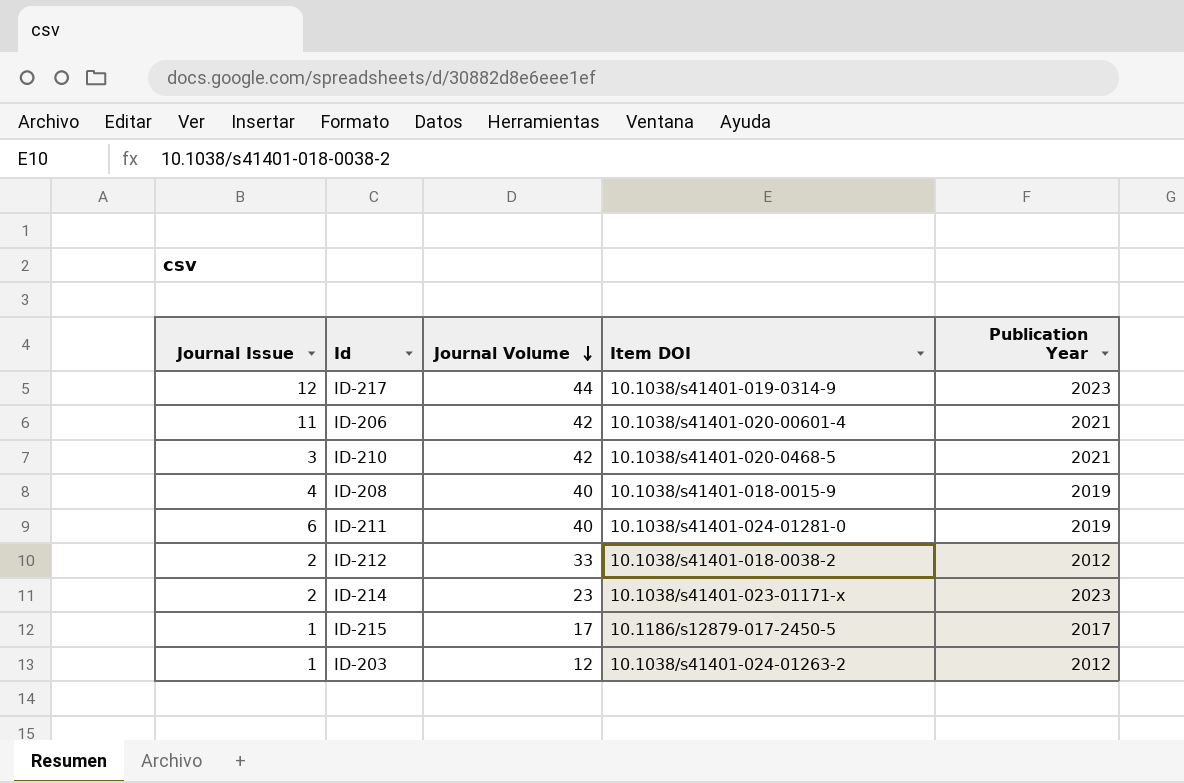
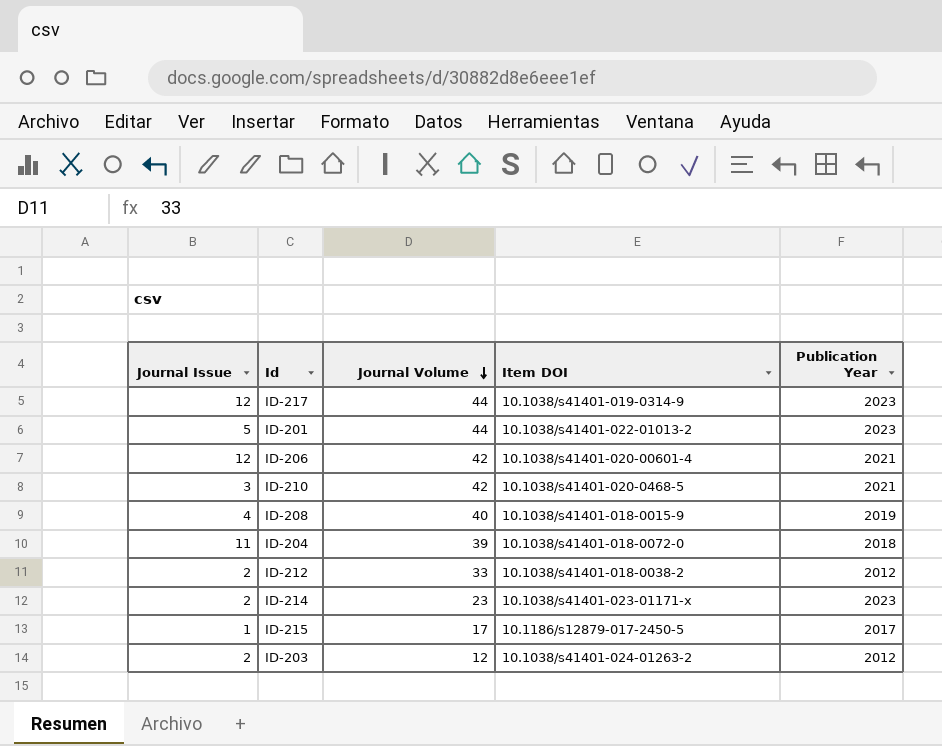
row ID-211: 6 | 40 | 10.1038/s41401-024-01281-0 | 2019 -> none
row ID-201: none -> 5 | 44 | 10.1038/s41401-022-01013-2 | 2023
ID-206 | Journal Issue: 11 -> 12
row ID-204: none -> 11 | 39 | 10.1038/s41401-018-0072-0 | 2018
ID-203 | Journal Issue: 1 -> 2

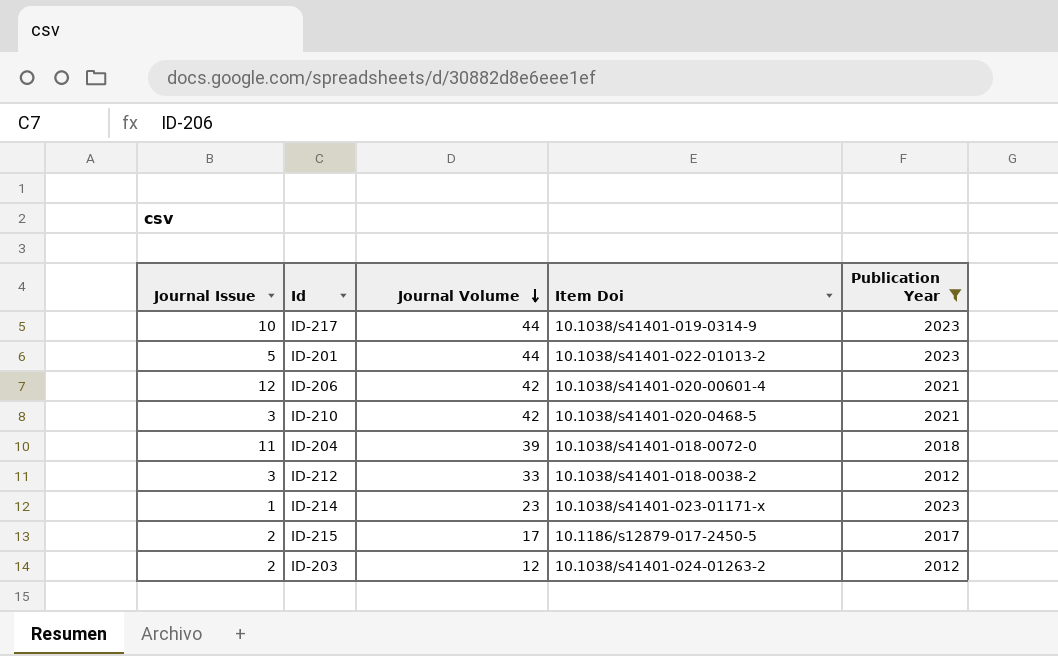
filter: none -> Publication Year != 2019
column name: Item DOI -> Item Doi
ID-217 | Journal Issue: 12 -> 10
ID-212 | Journal Issue: 2 -> 3
ID-214 | Journal Issue: 2 -> 1
ID-215 | Journal Issue: 1 -> 2

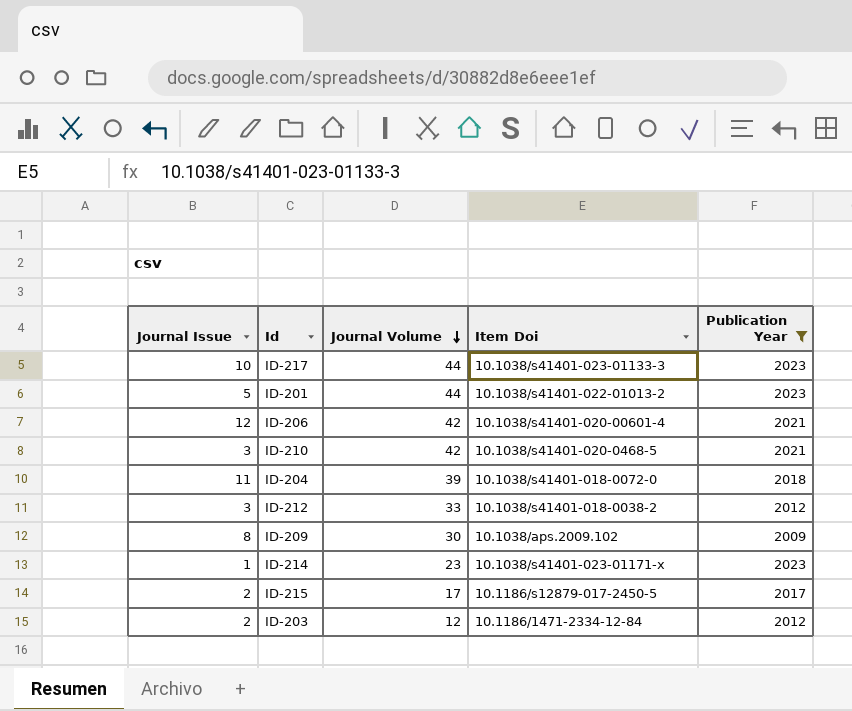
ID-217 | Item Doi: 10.1038/s41401-019-0314-9 -> 10.1038/s41401-023-01133-3
row ID-209: none -> 8 | 30 | 10.1038/aps.2009.102 | 2009
ID-203 | Item Doi: 10.1038/s41401-024-01263-2 -> 10.1186/1471-2334-12-84

